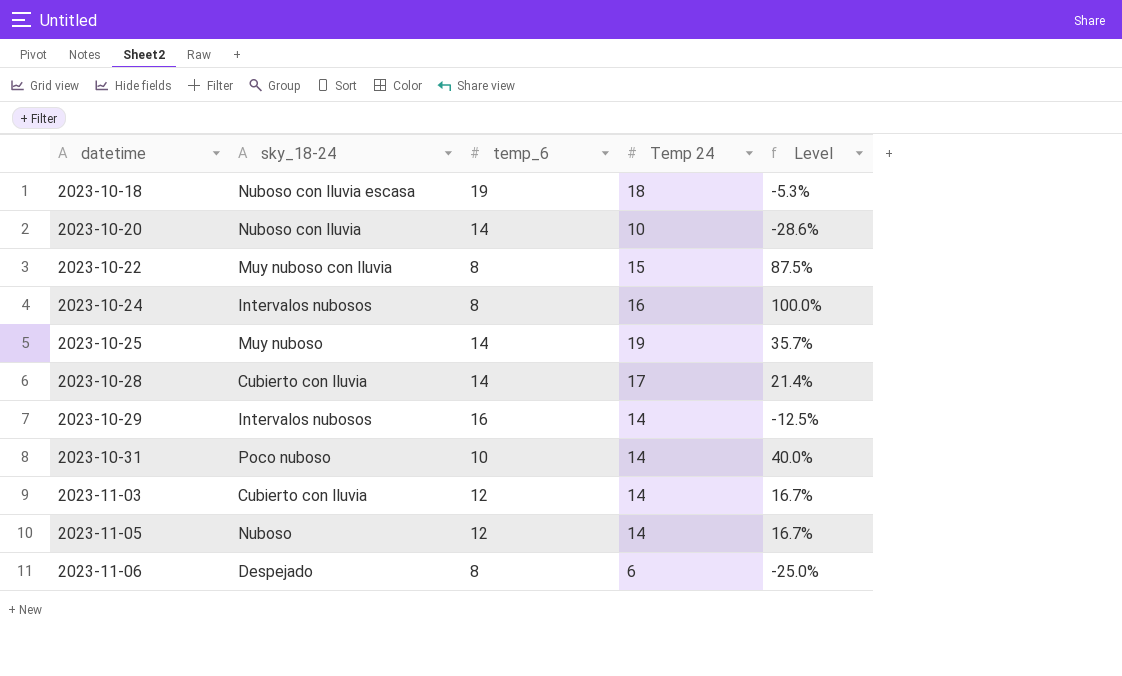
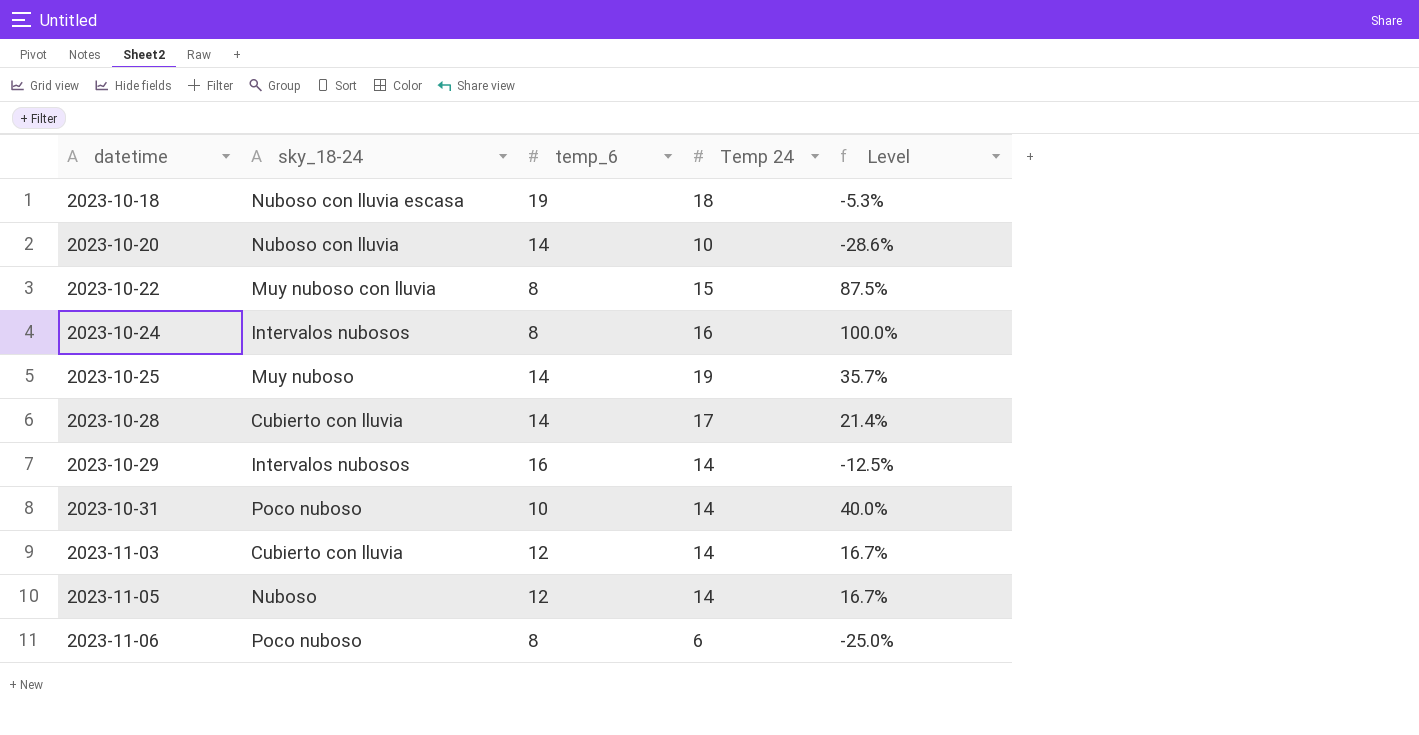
2023-11-06 | sky_18-24: Despejado -> Poco nuboso

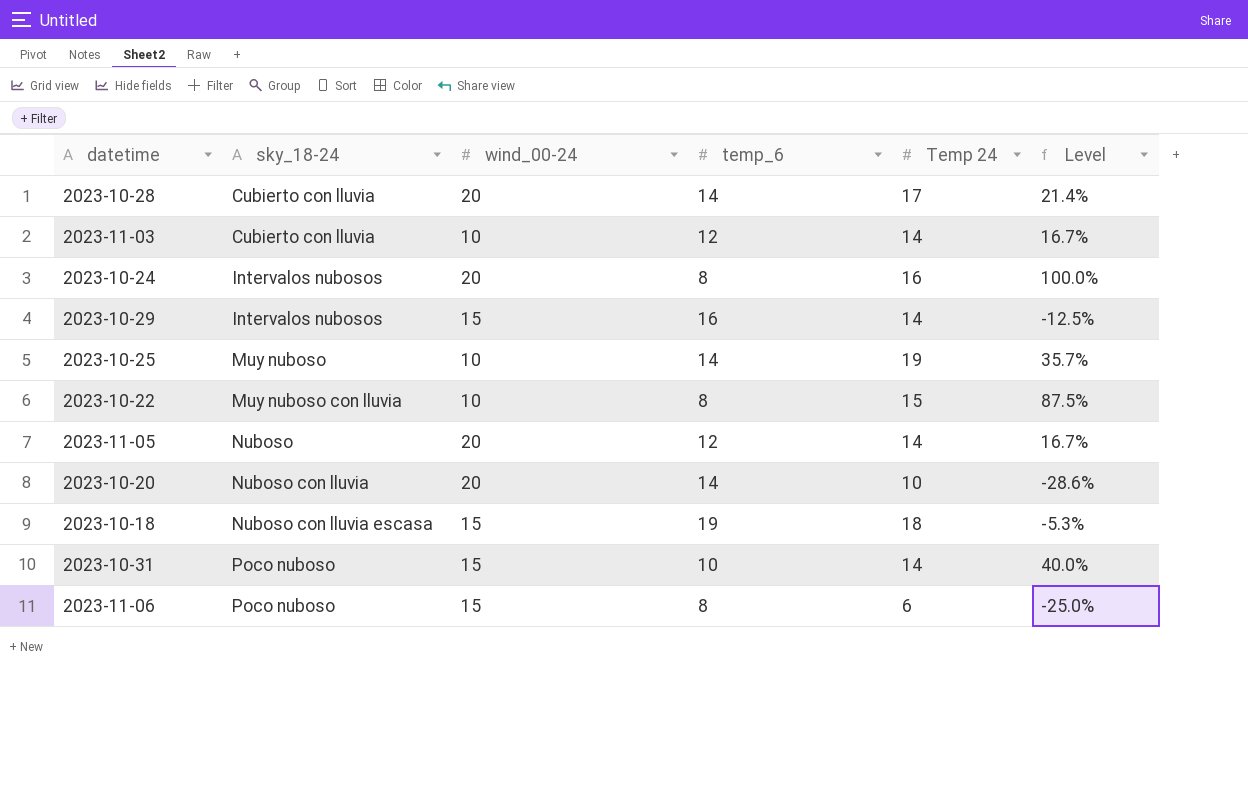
row order: datetime ascending -> sky_18-24 ascending
column wind_00-24 | position: none -> 3

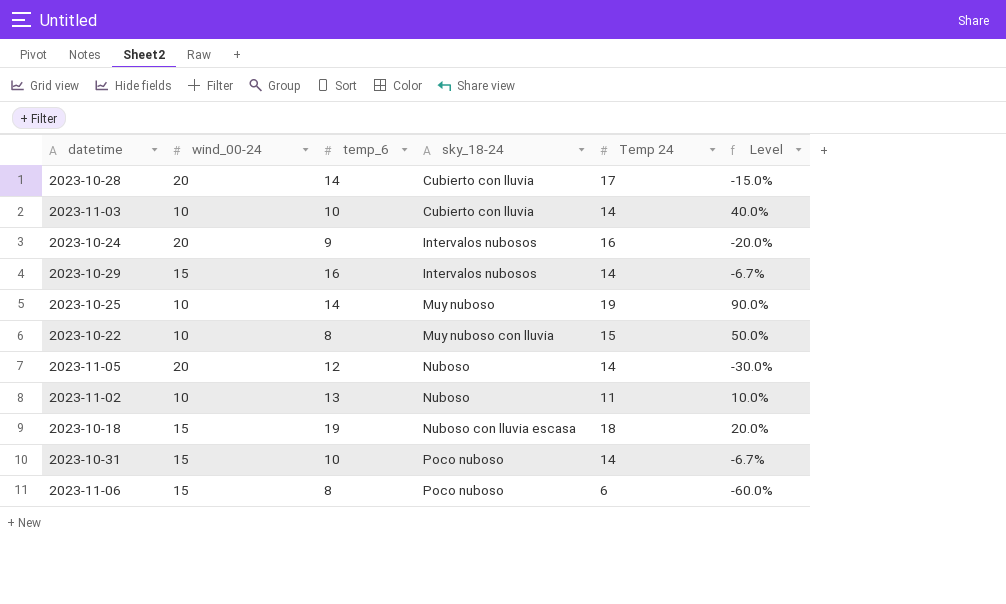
column sky_18-24 | position: 2 -> 4
column Level | formula: ([Temp 24] - [temp_6]) / [temp_6] -> ([Temp 24] - [wind_00-24]) / [wind_00-24]
row 2023-10-20: Nuboso con lluvia | 20 | 14 | 10 | -28.6% -> none
2023-11-03 | temp_6: 12 -> 10
2023-10-24 | temp_6: 8 -> 9
row 2023-11-02: none -> 10 | 13 | Nuboso | 11 | 10.0%

